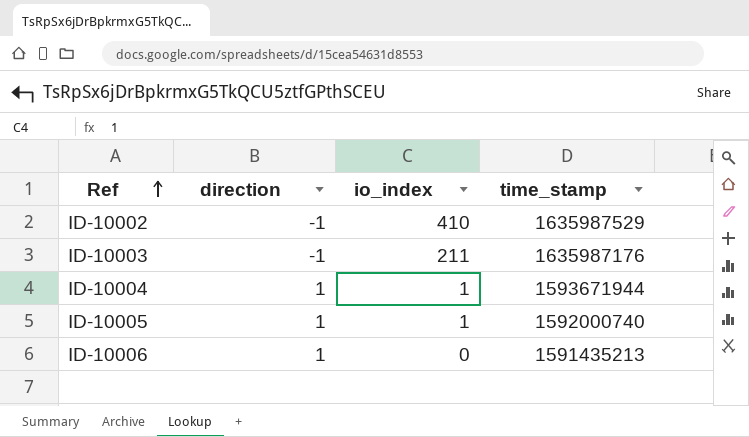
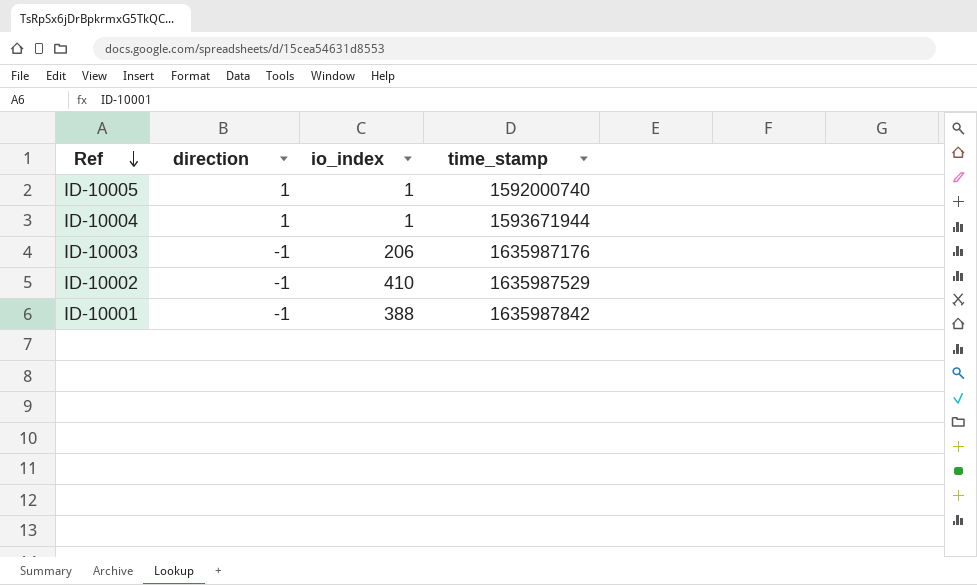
row order: Ref ascending -> Ref descending
row ID-10006: 1 | 0 | 1591435213 -> none
ID-10003 | io_index: 211 -> 206
row ID-10001: none -> -1 | 388 | 1635987842

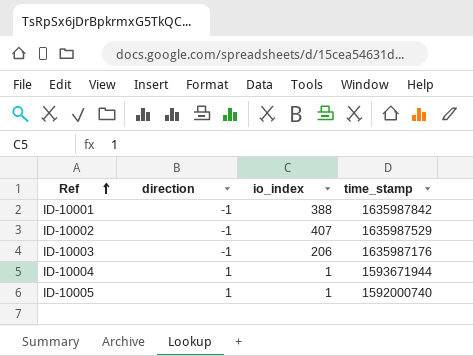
row order: Ref descending -> Ref ascending
ID-10002 | io_index: 410 -> 407

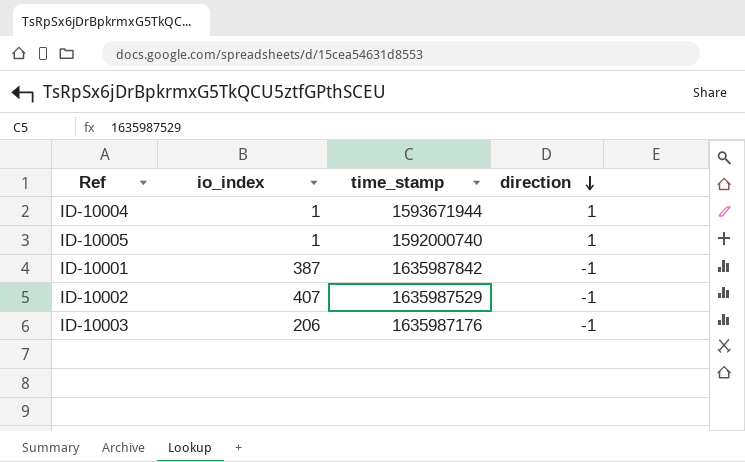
row order: Ref ascending -> direction descending
column direction | position: 2 -> 4
ID-10001 | io_index: 388 -> 387

